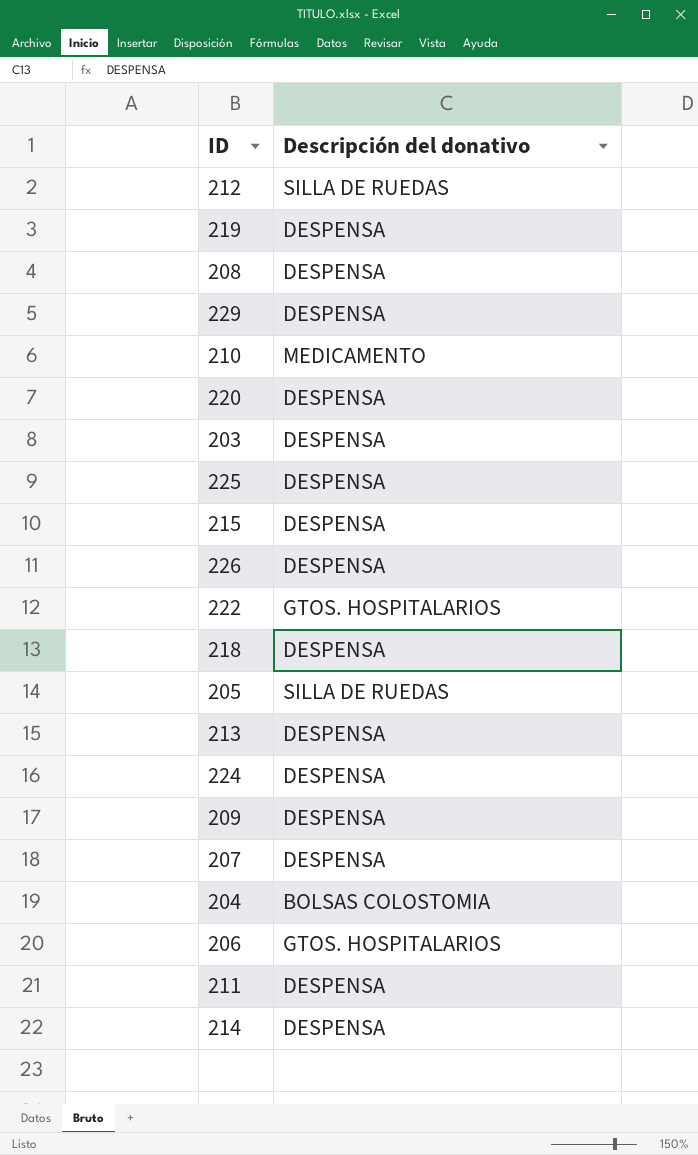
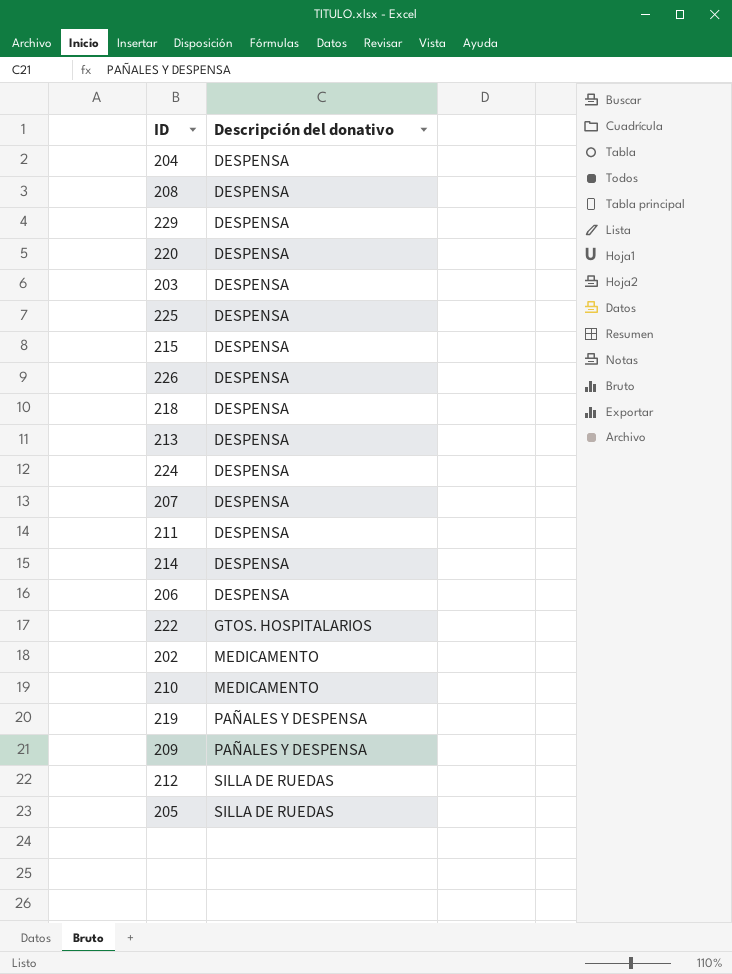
row order: none -> Descripción del donativo ascending
204 | Descripción del donativo: BOLSAS COLOSTOMIA -> DESPENSA
206 | Descripción del donativo: GTOS. HOSPITALARIOS -> DESPENSA
row 202: none -> MEDICAMENTO
219 | Descripción del donativo: DESPENSA -> PAÑALES Y DESPENSA
209 | Descripción del donativo: DESPENSA -> PAÑALES Y DESPENSA

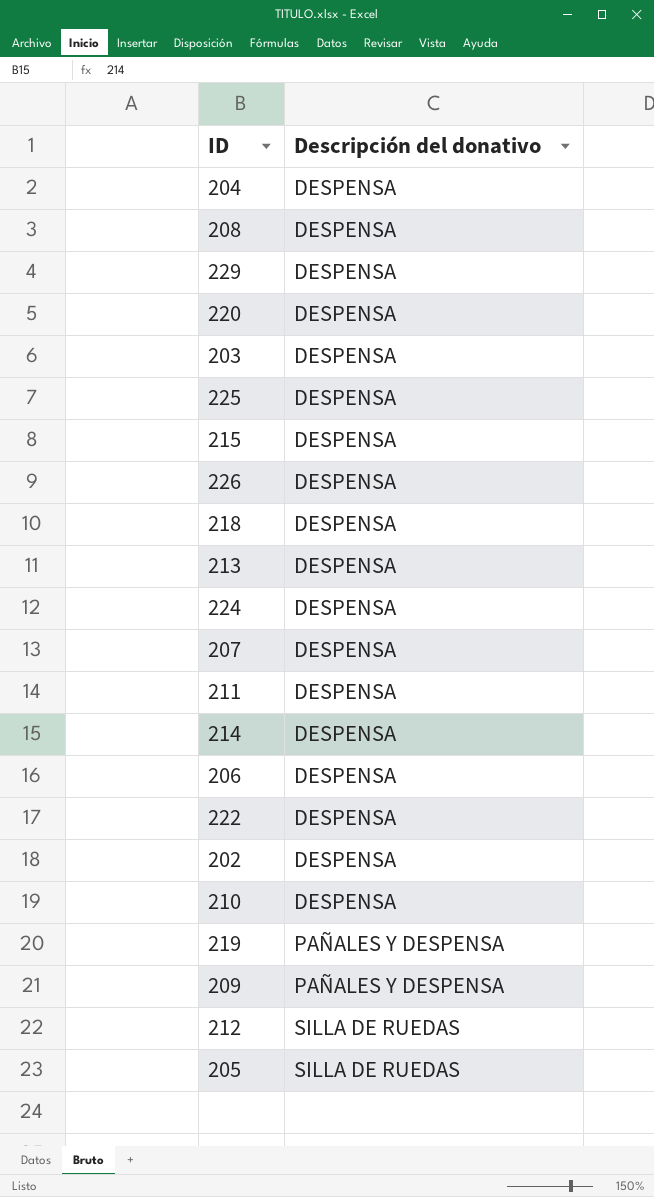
222 | Descripción del donativo: GTOS. HOSPITALARIOS -> DESPENSA
202 | Descripción del donativo: MEDICAMENTO -> DESPENSA
210 | Descripción del donativo: MEDICAMENTO -> DESPENSA

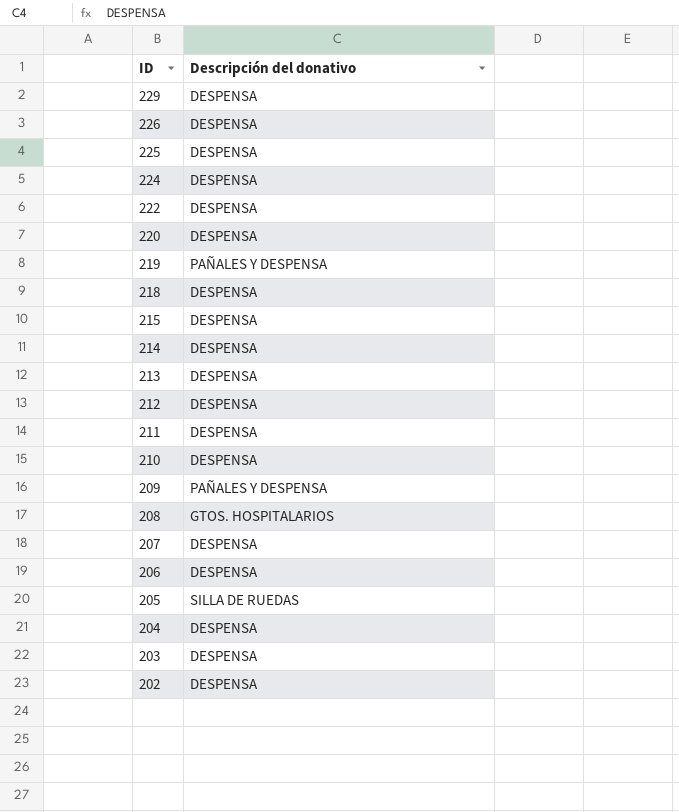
row order: Descripción del donativo ascending -> ID descending
212 | Descripción del donativo: SILLA DE RUEDAS -> DESPENSA
208 | Descripción del donativo: DESPENSA -> GTOS. HOSPITALARIOS

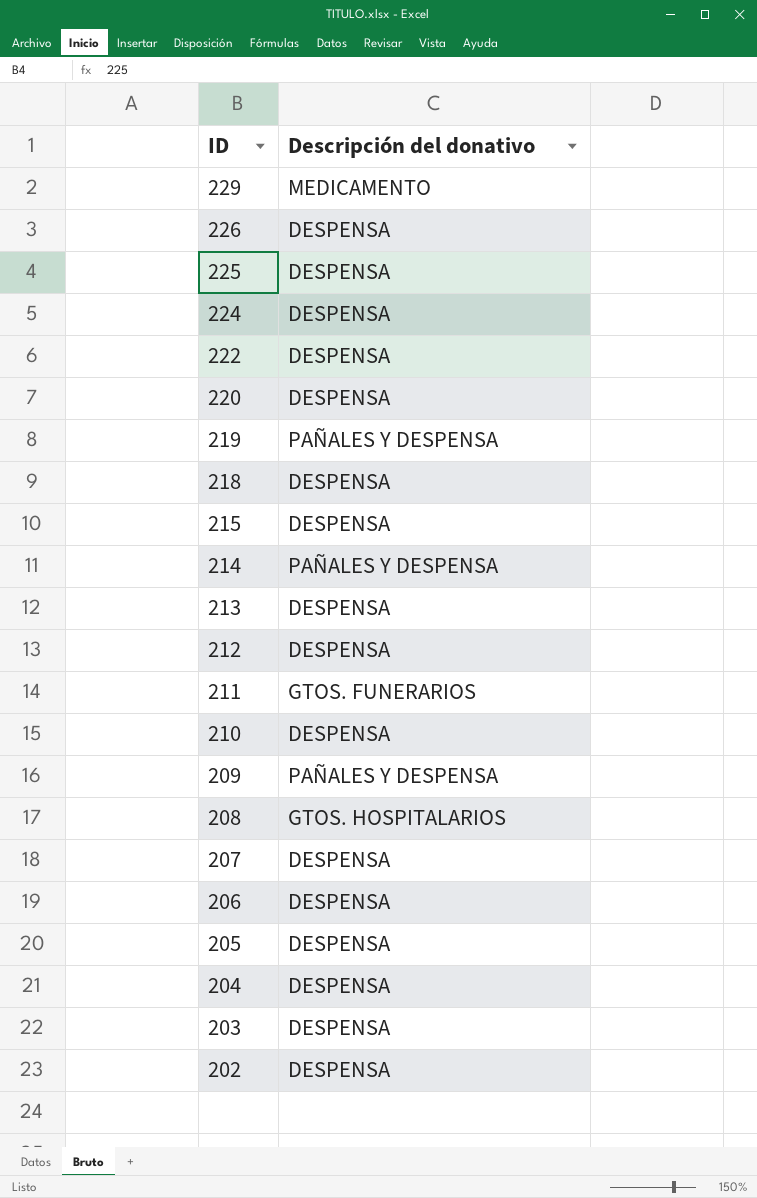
229 | Descripción del donativo: DESPENSA -> MEDICAMENTO
214 | Descripción del donativo: DESPENSA -> PAÑALES Y DESPENSA
211 | Descripción del donativo: DESPENSA -> GTOS. FUNERARIOS
205 | Descripción del donativo: SILLA DE RUEDAS -> DESPENSA

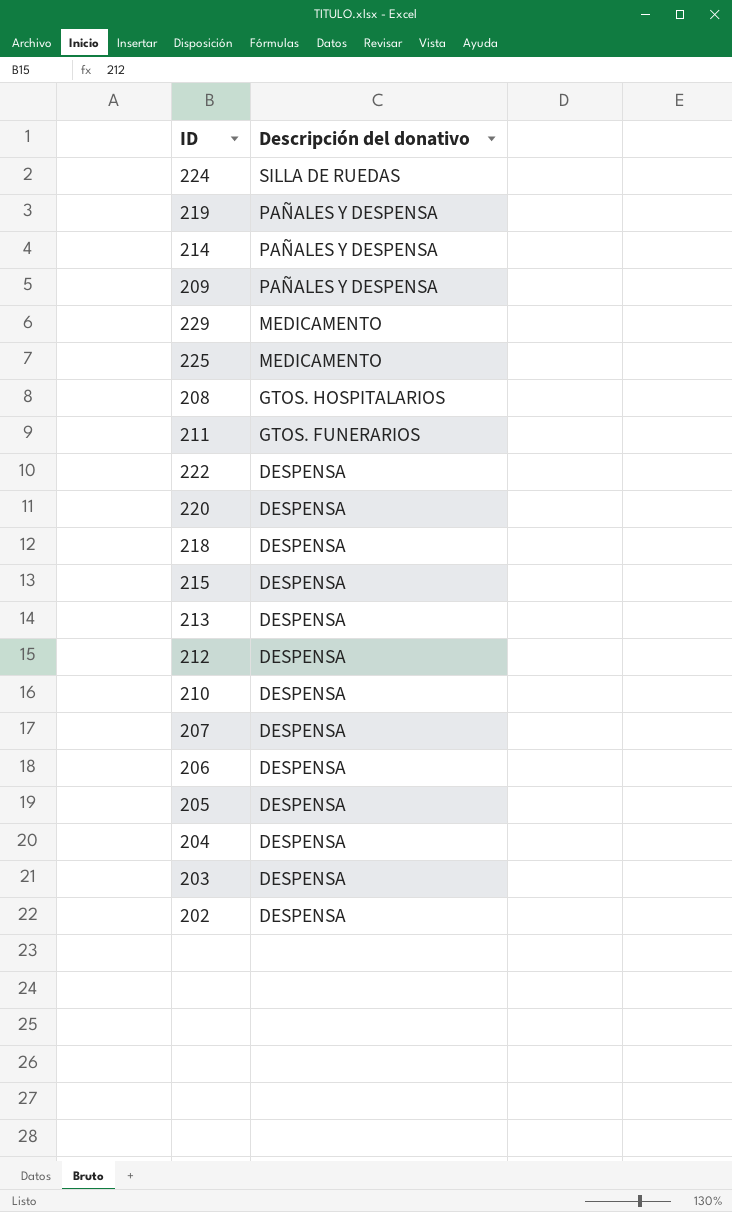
row order: ID descending -> Descripción del donativo descending
row 226: DESPENSA -> none
224 | Descripción del donativo: DESPENSA -> SILLA DE RUEDAS
225 | Descripción del donativo: DESPENSA -> MEDICAMENTO

